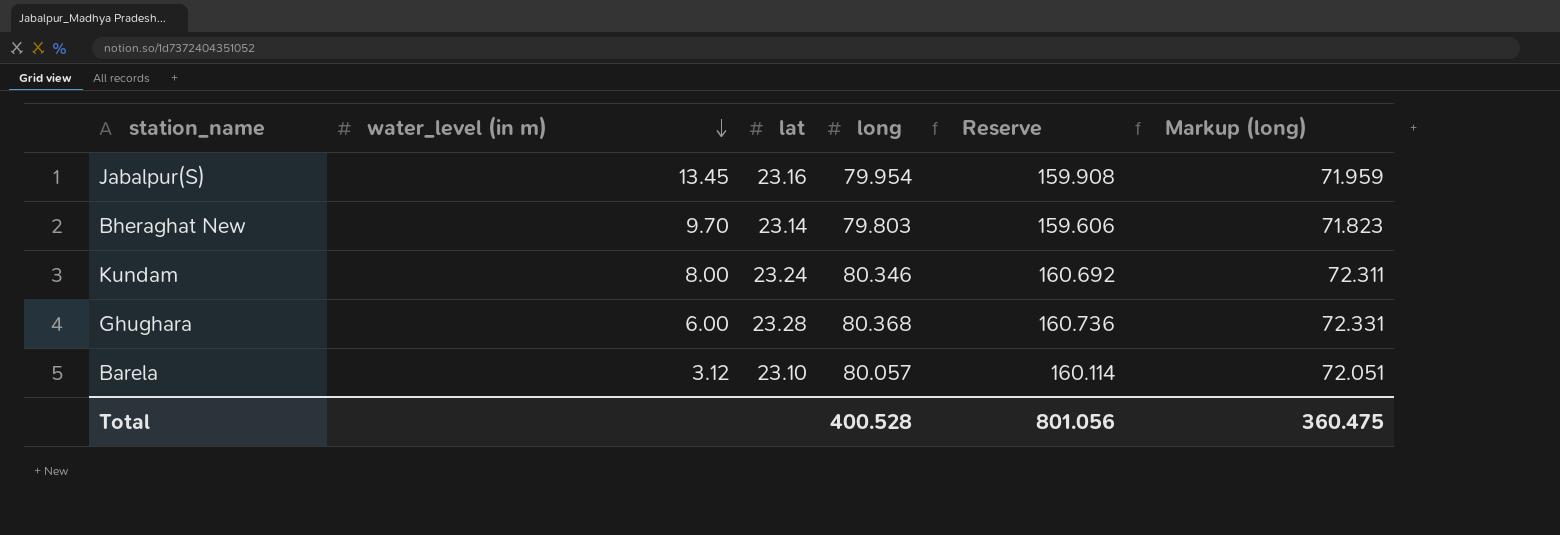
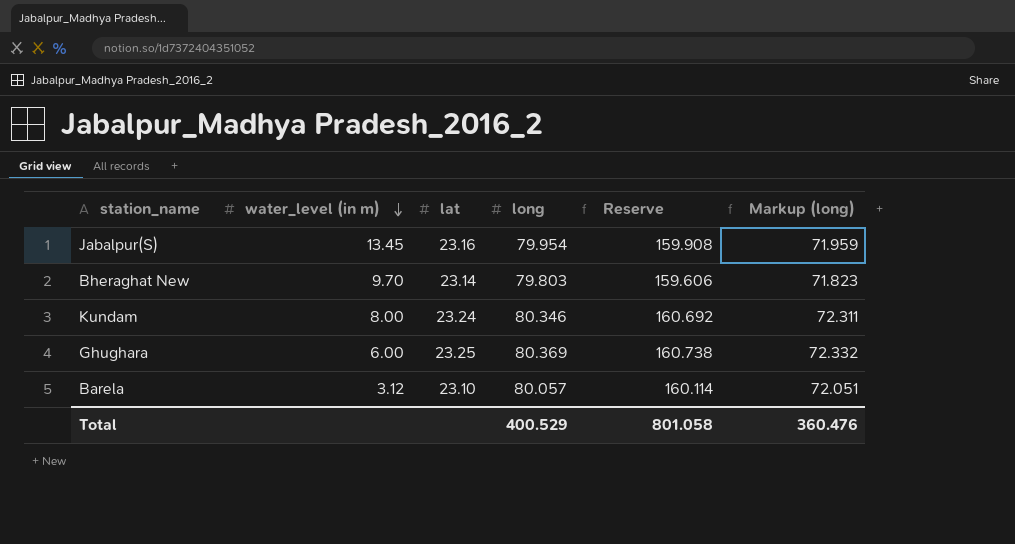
Ghughara | lat: 23.28 -> 23.25
Ghughara | long: 80.368 -> 80.369
Ghughara | Reserve: 160.736 -> 160.738
Ghughara | Markup (long): 72.331 -> 72.332
Total | long: 400.528 -> 400.529
Total | Reserve: 801.056 -> 801.058
Total | Markup (long): 360.475 -> 360.476

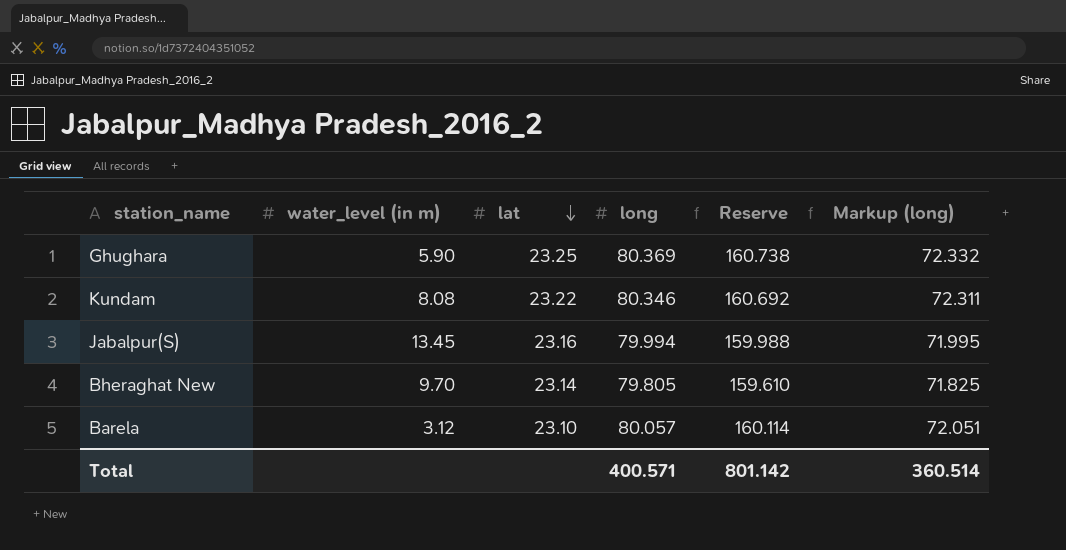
row order: water_level (in m) descending -> lat descending
Ghughara | water_level (in m): 6.00 -> 5.90
Kundam | water_level (in m): 8.00 -> 8.08
Kundam | lat: 23.24 -> 23.22
Jabalpur(S) | long: 79.954 -> 79.994
Jabalpur(S) | Reserve: 159.908 -> 159.988
Jabalpur(S) | Markup (long): 71.959 -> 71.995
Bheraghat New | long: 79.803 -> 79.805
Bheraghat New | Reserve: 159.606 -> 159.610
Bheraghat New | Markup (long): 71.823 -> 71.825
Total | long: 400.529 -> 400.571
Total | Reserve: 801.058 -> 801.142
Total | Markup (long): 360.476 -> 360.514

